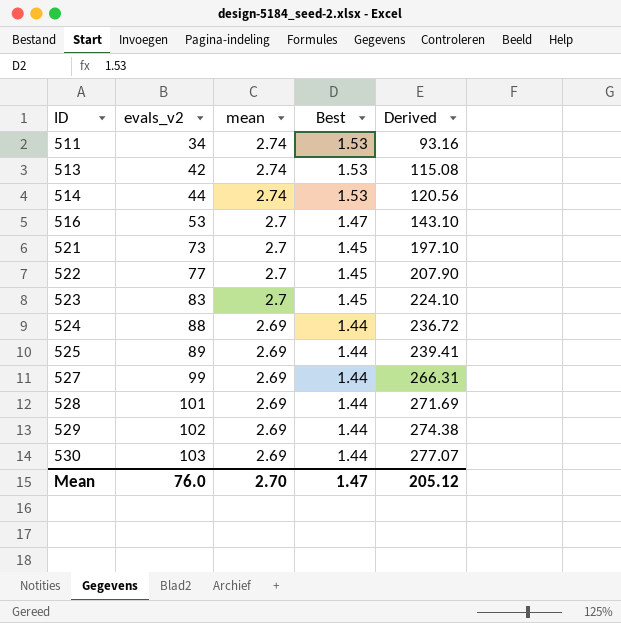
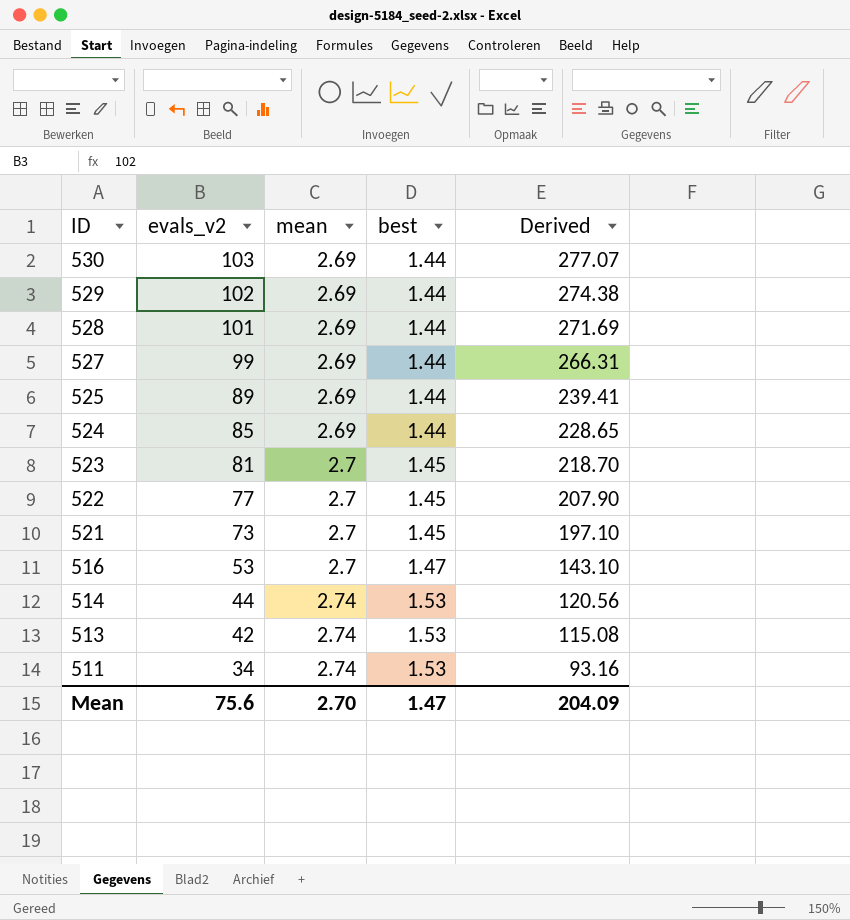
row order: ID ascending -> ID descending
column name: Best -> best
524 | evals_v2: 88 -> 85
524 | Derived: 236.72 -> 228.65
523 | evals_v2: 83 -> 81
523 | Derived: 224.10 -> 218.70
Mean | evals_v2: 76.0 -> 75.6
Mean | Derived: 205.12 -> 204.09

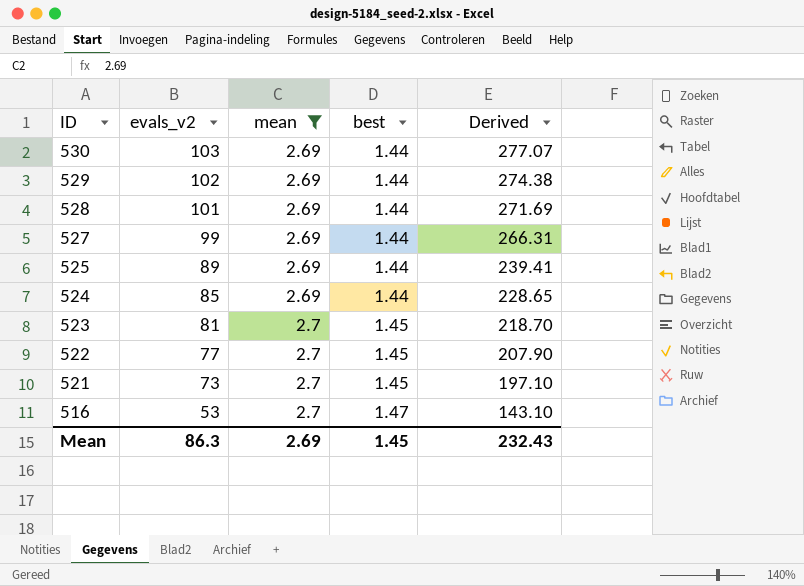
filter: none -> mean != 2.74
Mean | evals_v2: 75.6 -> 86.3
Mean | mean: 2.70 -> 2.69
Mean | best: 1.47 -> 1.45
Mean | Derived: 204.09 -> 232.43

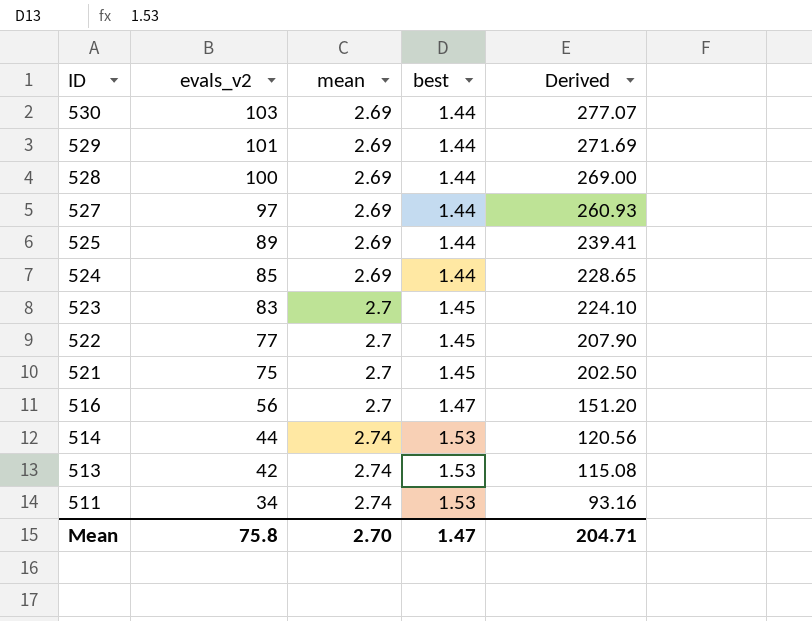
filter: mean != 2.74 -> none
529 | evals_v2: 102 -> 101
529 | Derived: 274.38 -> 271.69
528 | evals_v2: 101 -> 100
528 | Derived: 271.69 -> 269.00
527 | evals_v2: 99 -> 97
527 | Derived: 266.31 -> 260.93
523 | evals_v2: 81 -> 83
523 | Derived: 218.70 -> 224.10
521 | evals_v2: 73 -> 75
521 | Derived: 197.10 -> 202.50
516 | evals_v2: 53 -> 56
516 | Derived: 143.10 -> 151.20
Mean | evals_v2: 86.3 -> 75.8
Mean | mean: 2.69 -> 2.70
Mean | best: 1.45 -> 1.47
Mean | Derived: 232.43 -> 204.71

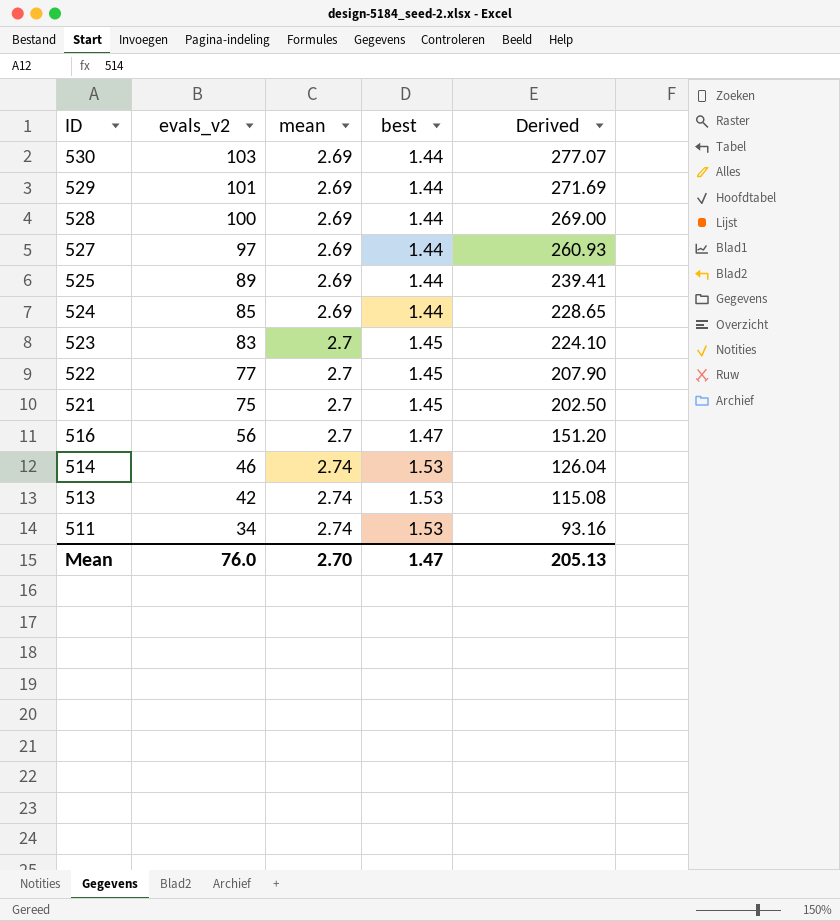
514 | evals_v2: 44 -> 46
514 | Derived: 120.56 -> 126.04
Mean | evals_v2: 75.8 -> 76.0
Mean | Derived: 204.71 -> 205.13

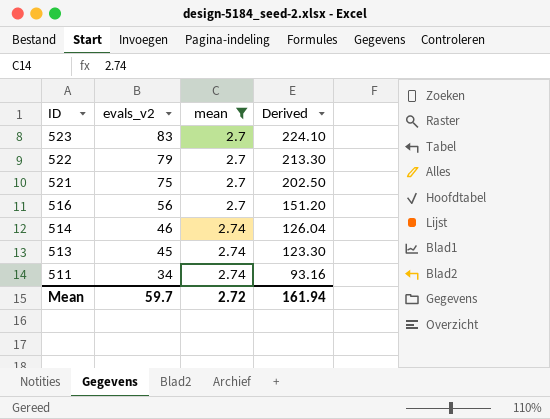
filter: none -> mean != 2.69
column best | position: 4 -> none
522 | evals_v2: 77 -> 79
522 | Derived: 207.90 -> 213.30
513 | evals_v2: 42 -> 45
513 | Derived: 115.08 -> 123.30
Mean | evals_v2: 76.0 -> 59.7
Mean | mean: 2.70 -> 2.72
Mean | Derived: 205.13 -> 161.94

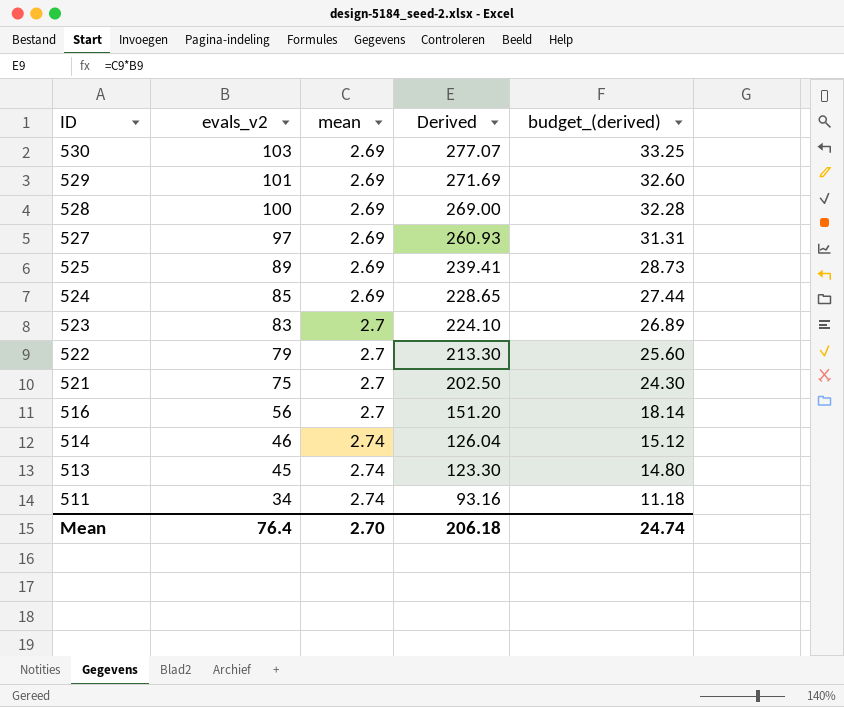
filter: mean != 2.69 -> none
column budget_(derived) | formula: none -> [Derived] * 0.12
Mean | evals_v2: 59.7 -> 76.4
Mean | mean: 2.72 -> 2.70
Mean | Derived: 161.94 -> 206.18

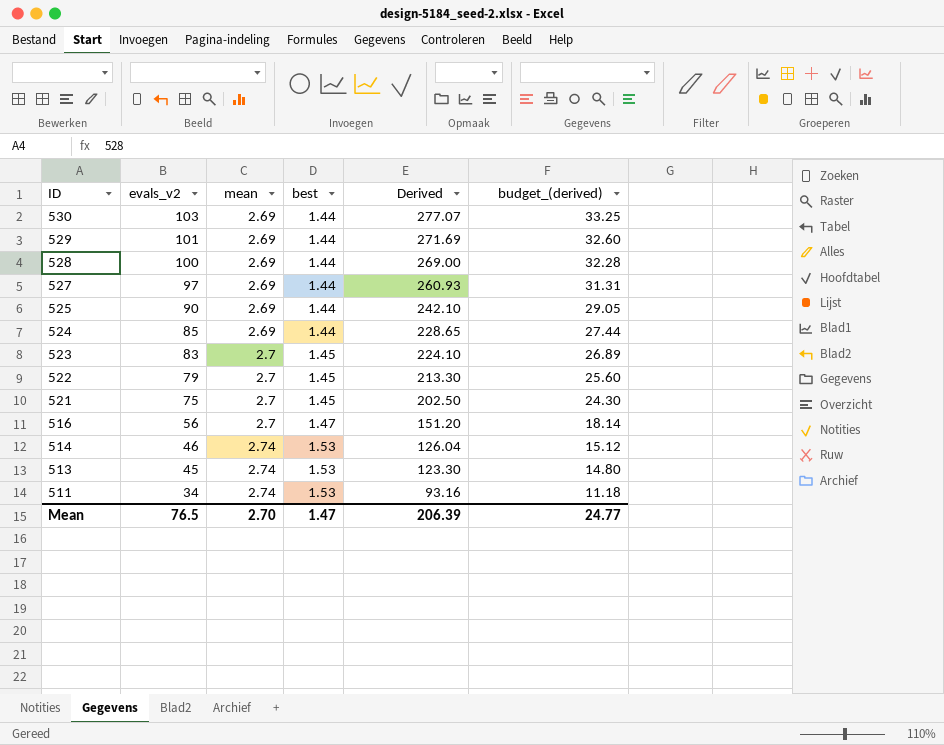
column best | position: none -> 4
525 | evals_v2: 89 -> 90
525 | Derived: 239.41 -> 242.10
525 | budget_(derived): 28.73 -> 29.05
Mean | evals_v2: 76.4 -> 76.5
Mean | Derived: 206.18 -> 206.39
Mean | budget_(derived): 24.74 -> 24.77

